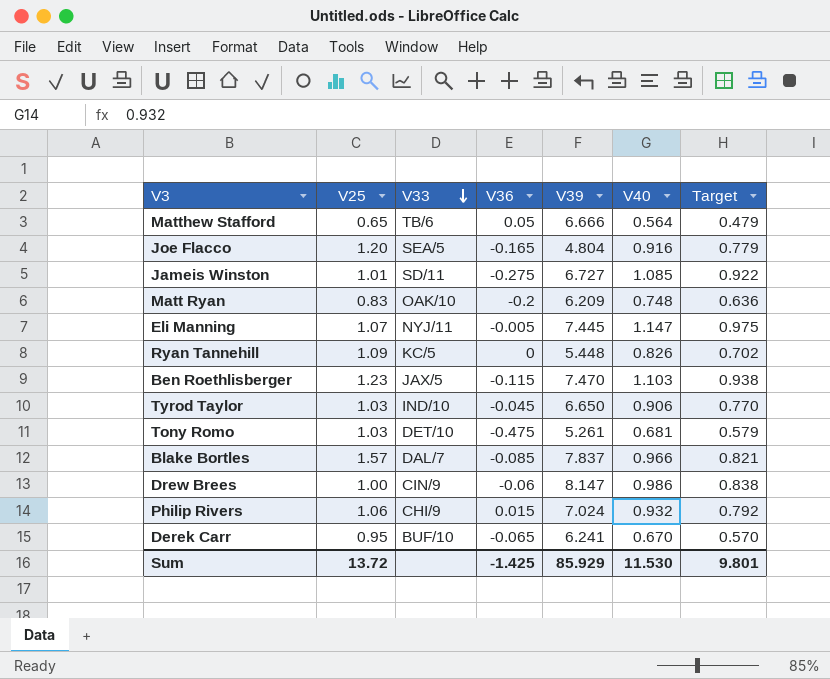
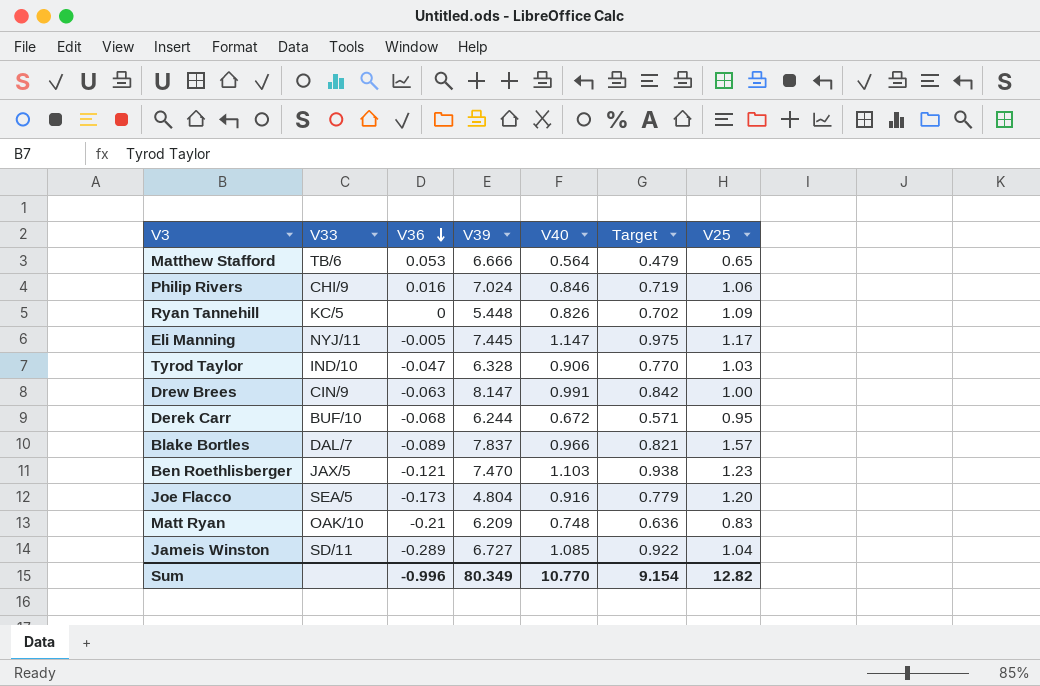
row order: V33 descending -> V36 descending
column V25 | position: 2 -> 7
row Tony Romo: 1.03 | DET/10 | -0.475 | 5.261 | 0.681 | 0.579 -> none
Matthew Stafford | V36: 0.05 -> 0.053
Philip Rivers | V36: 0.015 -> 0.016
Philip Rivers | V40: 0.932 -> 0.846
Philip Rivers | Target: 0.792 -> 0.719
Eli Manning | V25: 1.07 -> 1.17
Tyrod Taylor | V36: -0.045 -> -0.047
Tyrod Taylor | V39: 6.650 -> 6.328
Drew Brees | V36: -0.06 -> -0.063
Drew Brees | V40: 0.986 -> 0.991
Drew Brees | Target: 0.838 -> 0.842
Derek Carr | V36: -0.065 -> -0.068
Derek Carr | V39: 6.241 -> 6.244
Derek Carr | V40: 0.670 -> 0.672
Derek Carr | Target: 0.570 -> 0.571
Blake Bortles | V36: -0.085 -> -0.089
Ben Roethlisberger | V36: -0.115 -> -0.121
Joe Flacco | V36: -0.165 -> -0.173
Matt Ryan | V36: -0.2 -> -0.21
Jameis Winston | V36: -0.275 -> -0.289
Jameis Winston | V25: 1.01 -> 1.04
Sum | V36: -1.425 -> -0.996
Sum | V39: 85.929 -> 80.349
Sum | V40: 11.530 -> 10.770
Sum | Target: 9.801 -> 9.154
Sum | V25: 13.72 -> 12.82

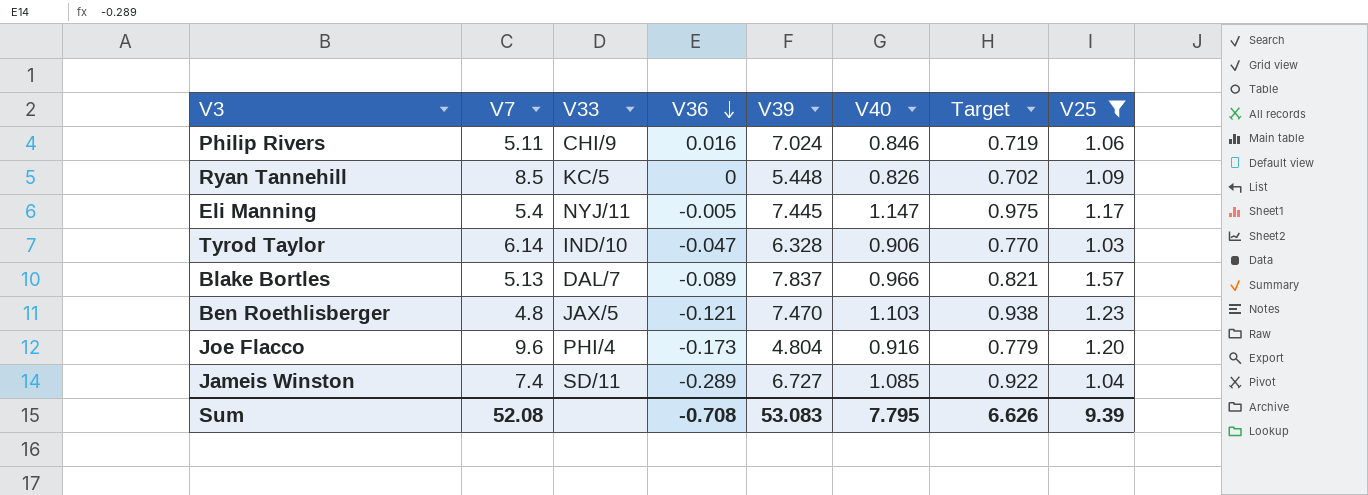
filter: none -> V25 >= 1.03
column V7 | position: none -> 2
Joe Flacco | V33: SEA/5 -> PHI/4
Sum | V36: -0.996 -> -0.708
Sum | V39: 80.349 -> 53.083
Sum | V40: 10.770 -> 7.795
Sum | Target: 9.154 -> 6.626
Sum | V25: 12.82 -> 9.39

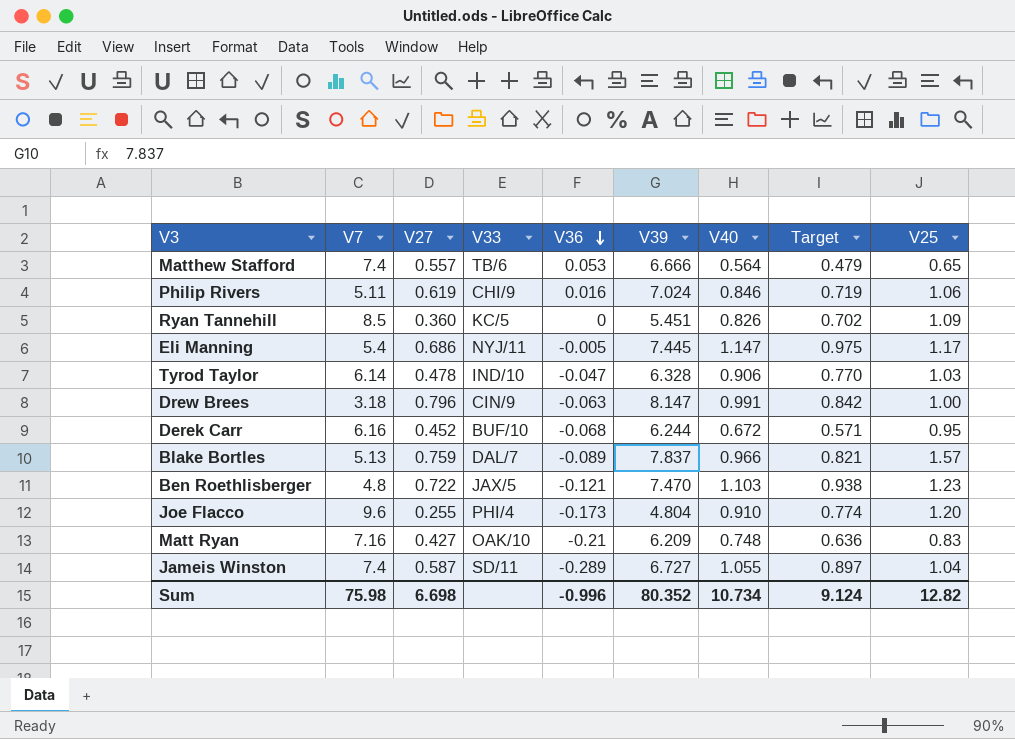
filter: V25 >= 1.03 -> none
column V27 | position: none -> 3
Ryan Tannehill | V39: 5.448 -> 5.451
Joe Flacco | V40: 0.916 -> 0.910
Joe Flacco | Target: 0.779 -> 0.774
Jameis Winston | V40: 1.085 -> 1.055
Jameis Winston | Target: 0.922 -> 0.897
Sum | V7: 52.08 -> 75.98
Sum | V36: -0.708 -> -0.996
Sum | V39: 53.083 -> 80.352
Sum | V40: 7.795 -> 10.734
Sum | Target: 6.626 -> 9.124
Sum | V25: 9.39 -> 12.82

